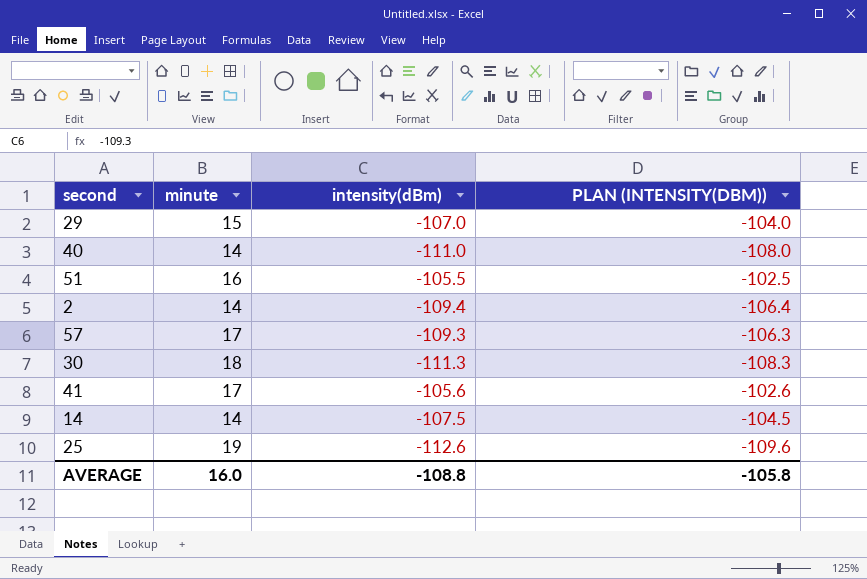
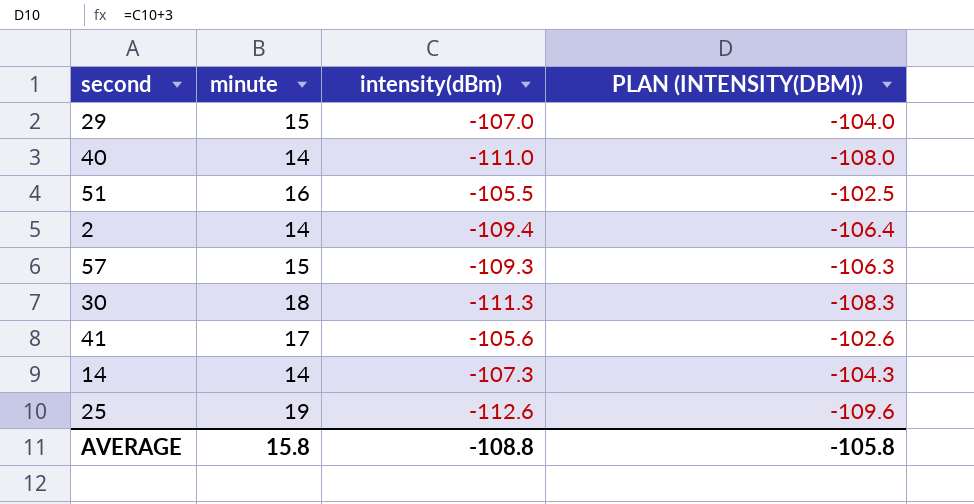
57 | minute: 17 -> 15
14 | intensity(dBm): -107.5 -> -107.3
14 | PLAN (INTENSITY(DBM)): -104.5 -> -104.3
AVERAGE | minute: 16.0 -> 15.8

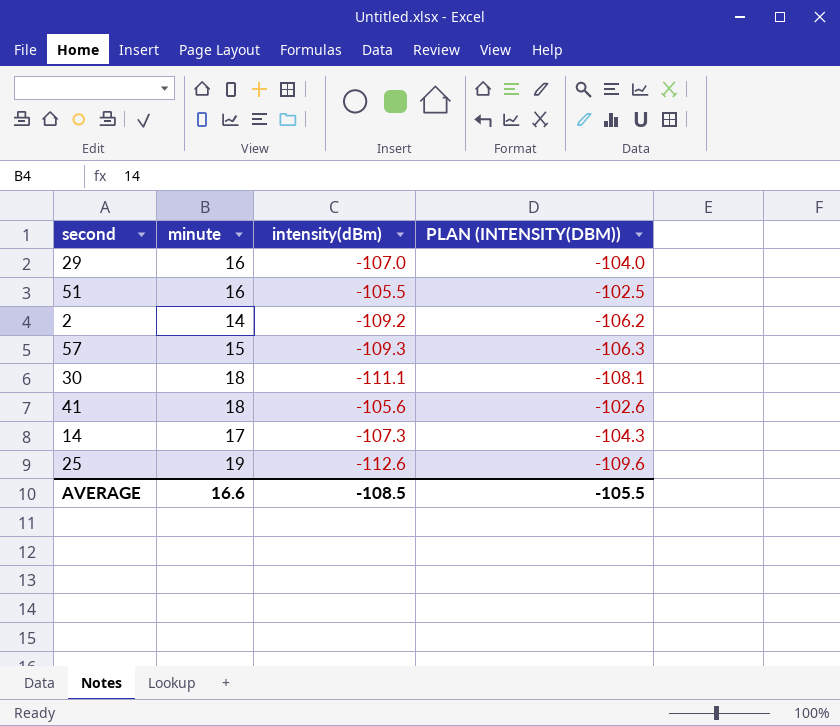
row 40: 14 | -111.0 | -108.0 -> none
29 | minute: 15 -> 16
2 | intensity(dBm): -109.4 -> -109.2
2 | PLAN (INTENSITY(DBM)): -106.4 -> -106.2
30 | intensity(dBm): -111.3 -> -111.1
30 | PLAN (INTENSITY(DBM)): -108.3 -> -108.1
41 | minute: 17 -> 18
14 | minute: 14 -> 17
AVERAGE | minute: 15.8 -> 16.6
AVERAGE | intensity(dBm): -108.8 -> -108.5
AVERAGE | PLAN (INTENSITY(DBM)): -105.8 -> -105.5

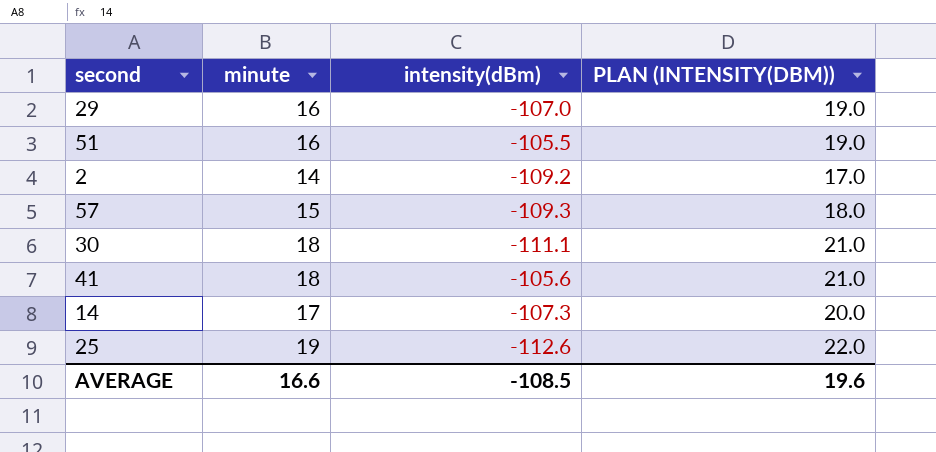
column PLAN (INTENSITY(DBM)) | formula: [intensity(dBm)] + 3 -> [minute] + 3
AVERAGE | PLAN (INTENSITY(DBM)): -105.5 -> 19.6

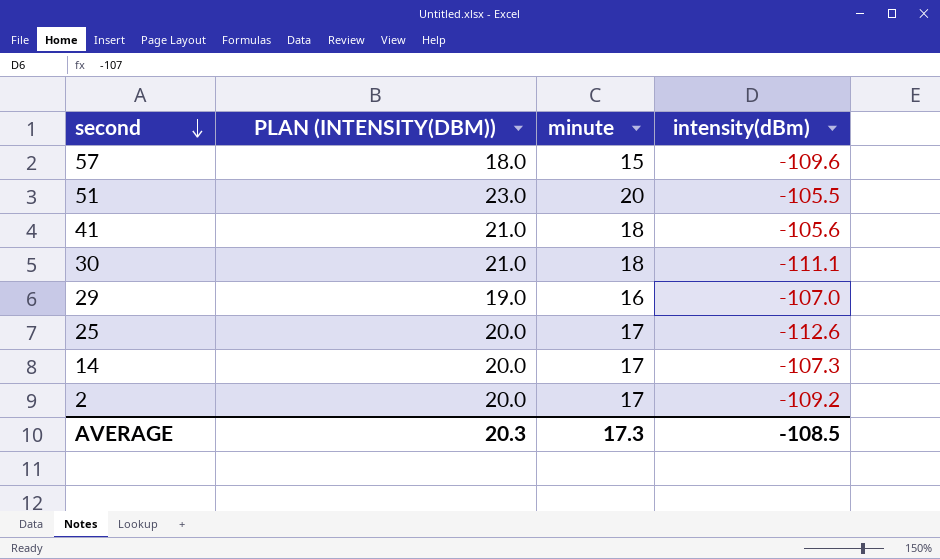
row order: none -> second descending
column PLAN (INTENSITY(DBM)) | position: 4 -> 2
57 | intensity(dBm): -109.3 -> -109.6
51 | PLAN (INTENSITY(DBM)): 19.0 -> 23.0
51 | minute: 16 -> 20
25 | PLAN (INTENSITY(DBM)): 22.0 -> 20.0
25 | minute: 19 -> 17
2 | PLAN (INTENSITY(DBM)): 17.0 -> 20.0
2 | minute: 14 -> 17
AVERAGE | PLAN (INTENSITY(DBM)): 19.6 -> 20.3
AVERAGE | minute: 16.6 -> 17.3

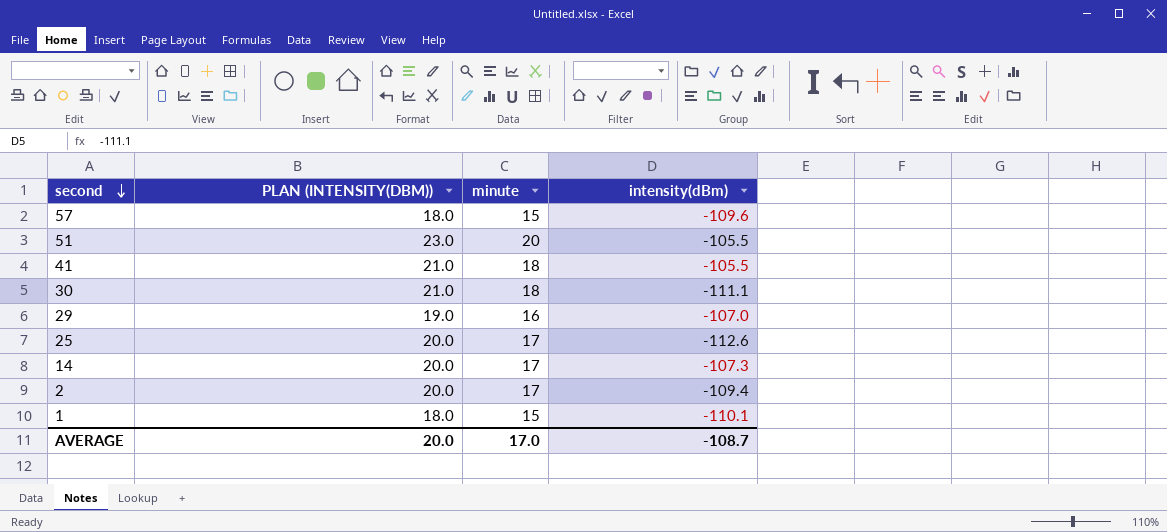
41 | intensity(dBm): -105.6 -> -105.5
2 | intensity(dBm): -109.2 -> -109.4
row 1: none -> 18.0 | 15 | -110.1
AVERAGE | PLAN (INTENSITY(DBM)): 20.3 -> 20.0
AVERAGE | minute: 17.3 -> 17.0
AVERAGE | intensity(dBm): -108.5 -> -108.7

